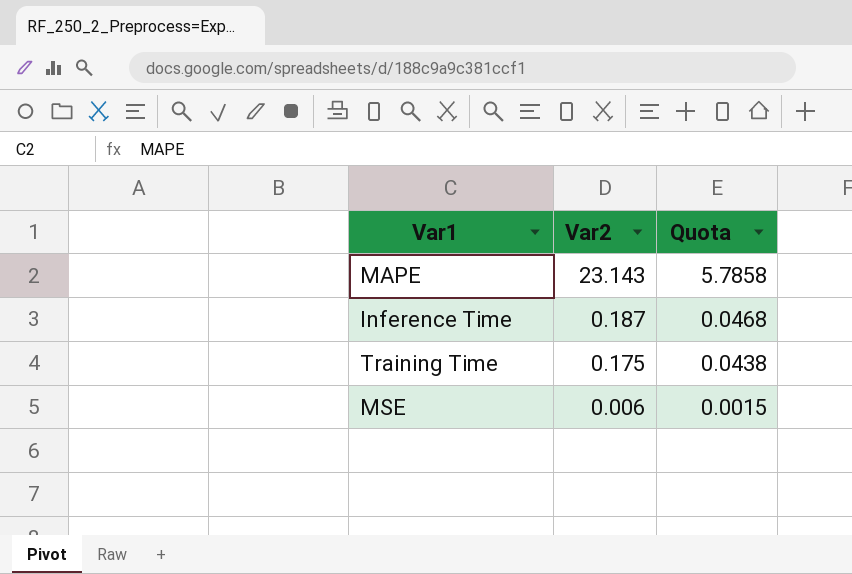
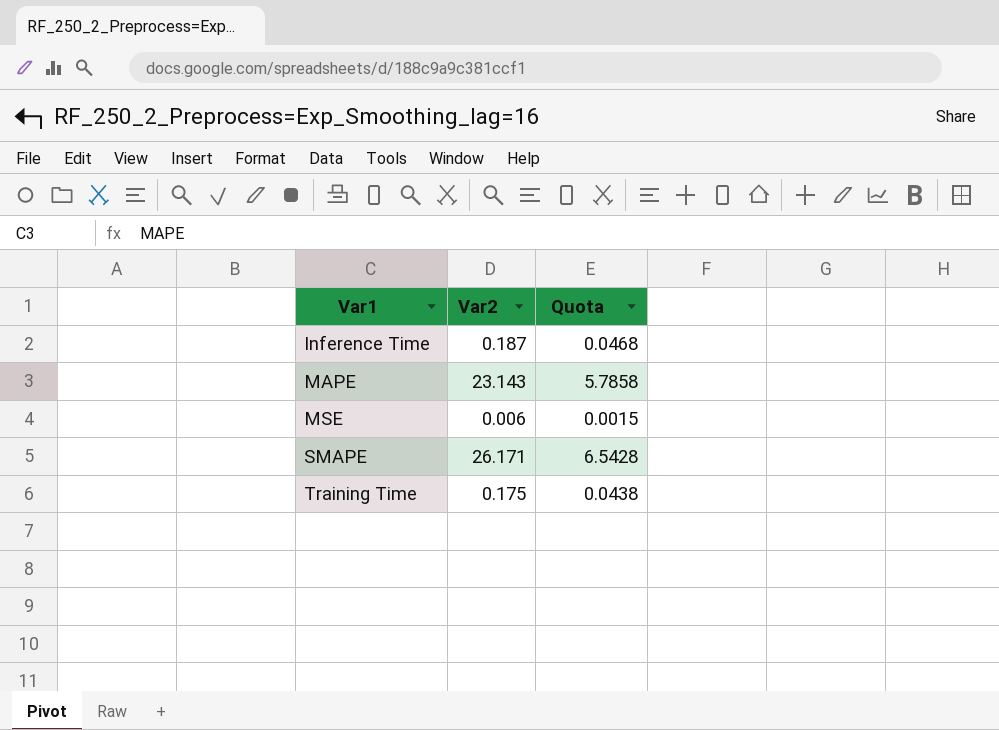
row order: Var2 descending -> Var1 ascending
row SMAPE: none -> 26.171 | 6.5428

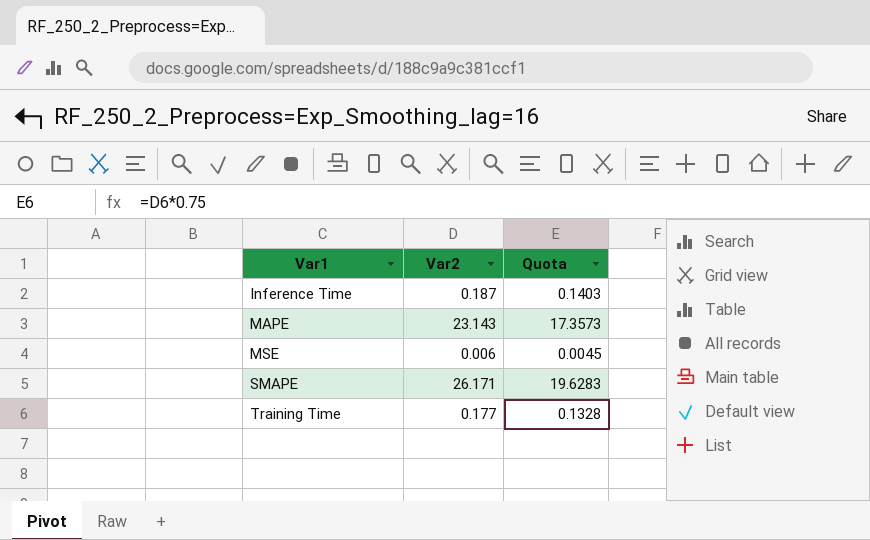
column Quota | formula: [Var2] * 0.25 -> [Var2] * 0.75
Training Time | Var2: 0.175 -> 0.177

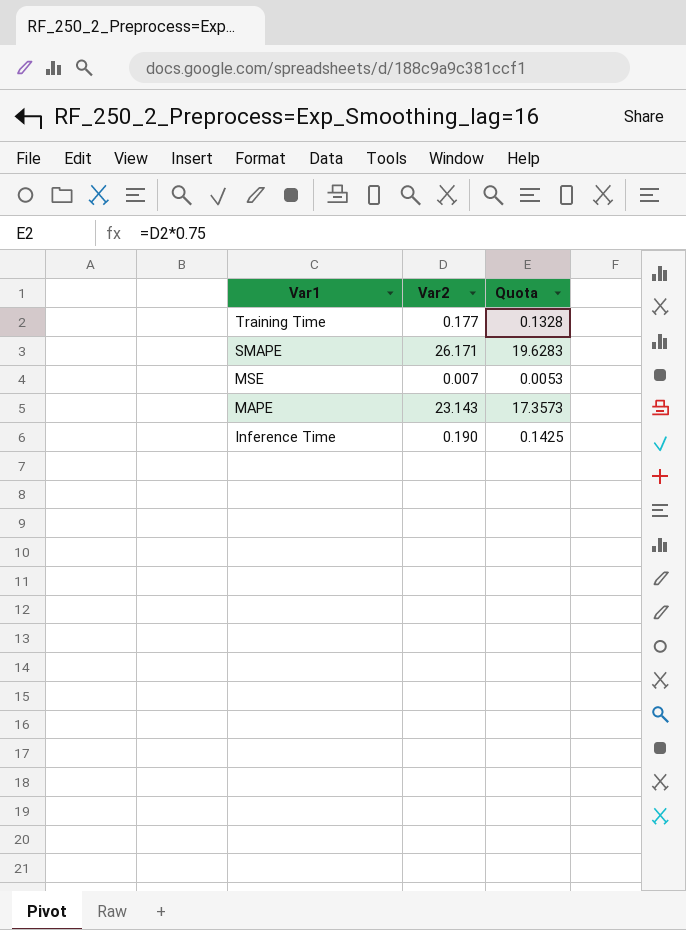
row order: Var1 ascending -> Var1 descending
MSE | Var2: 0.006 -> 0.007
MSE | Quota: 0.0045 -> 0.0053
Inference Time | Var2: 0.187 -> 0.190
Inference Time | Quota: 0.1403 -> 0.1425

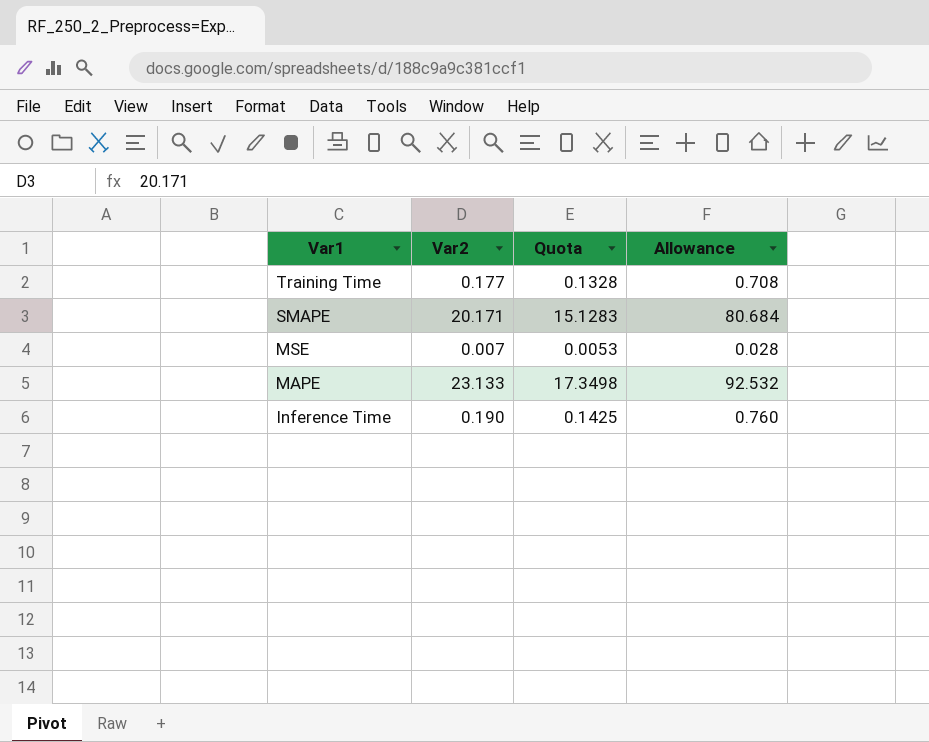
column Allowance | formula: none -> [Var2] * 4
SMAPE | Var2: 26.171 -> 20.171
SMAPE | Quota: 19.6283 -> 15.1283
MAPE | Var2: 23.143 -> 23.133
MAPE | Quota: 17.3573 -> 17.3498

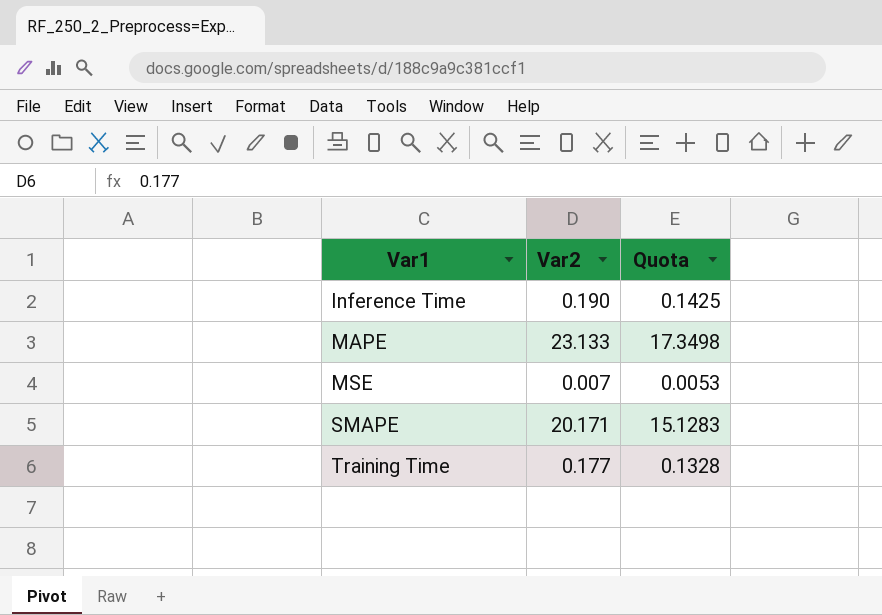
row order: Var1 descending -> Var1 ascending
column Allowance | formula: [Var2] * 4 -> none

